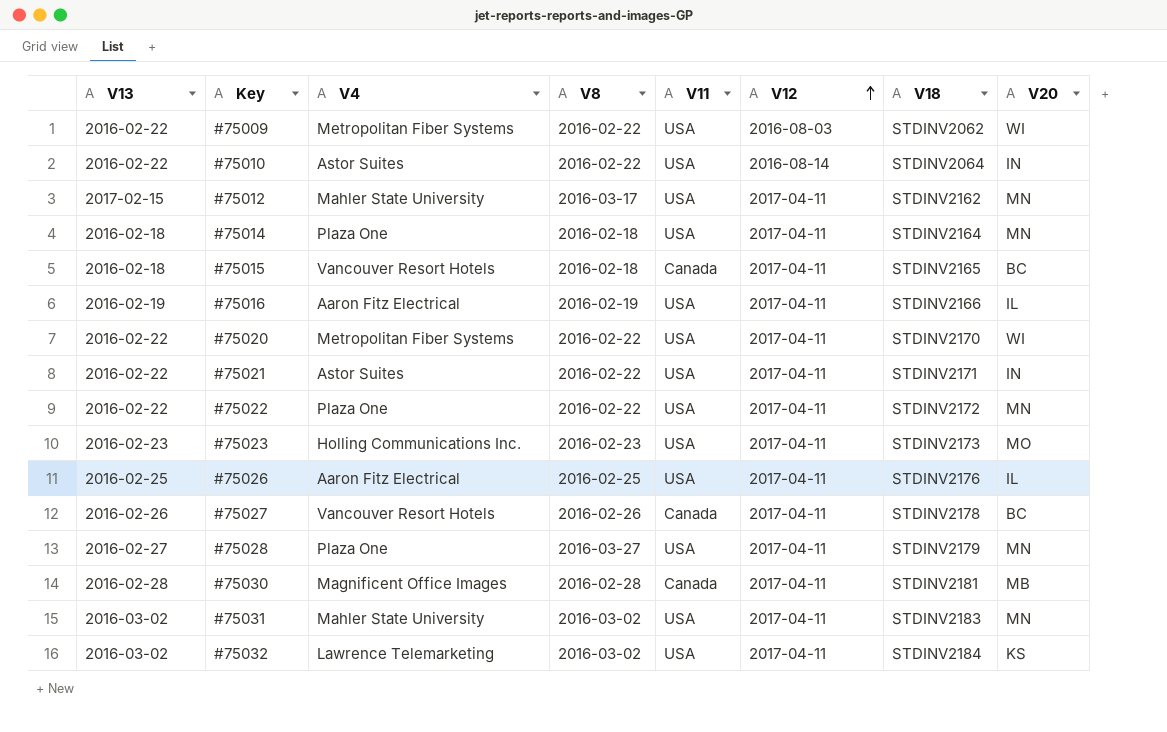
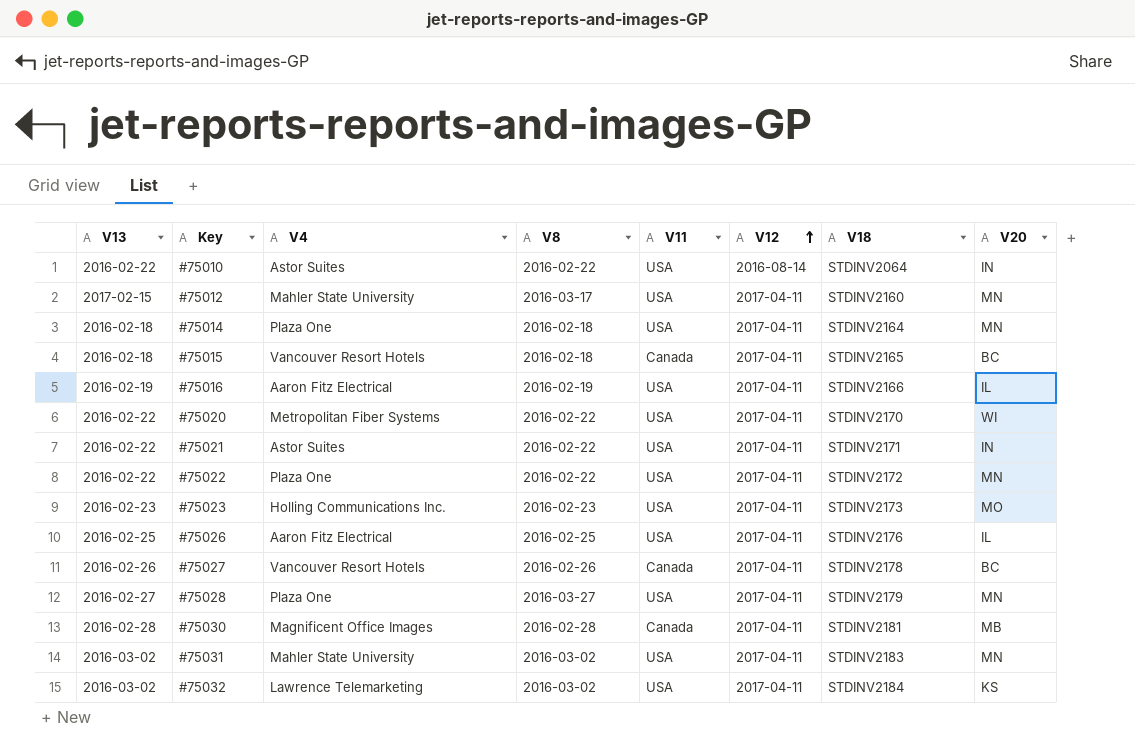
row #75009: 2016-02-22 | Metropolitan Fiber Systems | 2016-02-22 | USA | 2016-08-03 | STDINV2062 | WI -> none
#75012 | V18: STDINV2162 -> STDINV2160

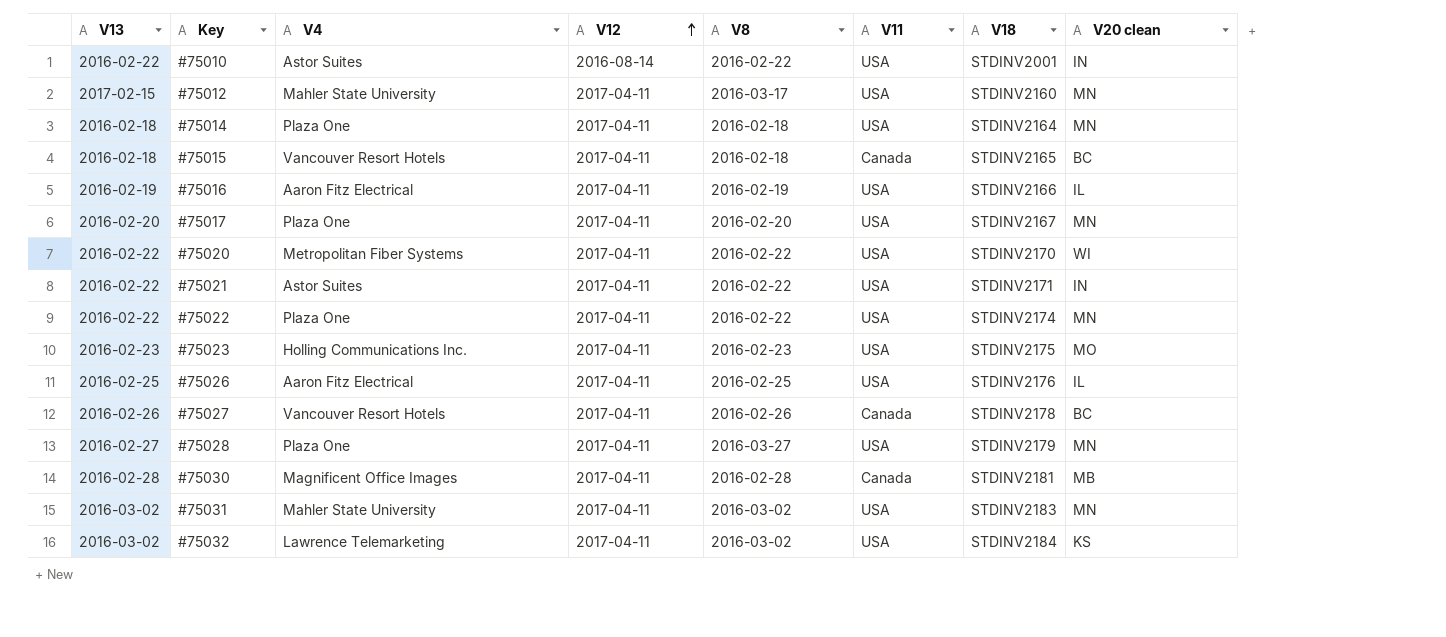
column V12 | position: 6 -> 4
column name: V20 -> V20 clean
#75010 | V18: STDINV2064 -> STDINV2001
row #75017: none -> 2016-02-20 | Plaza One | 2017-04-11 | 2016-02-20 | USA | STDINV2167 | MN
#75022 | V18: STDINV2172 -> STDINV2174
#75023 | V18: STDINV2173 -> STDINV2175

